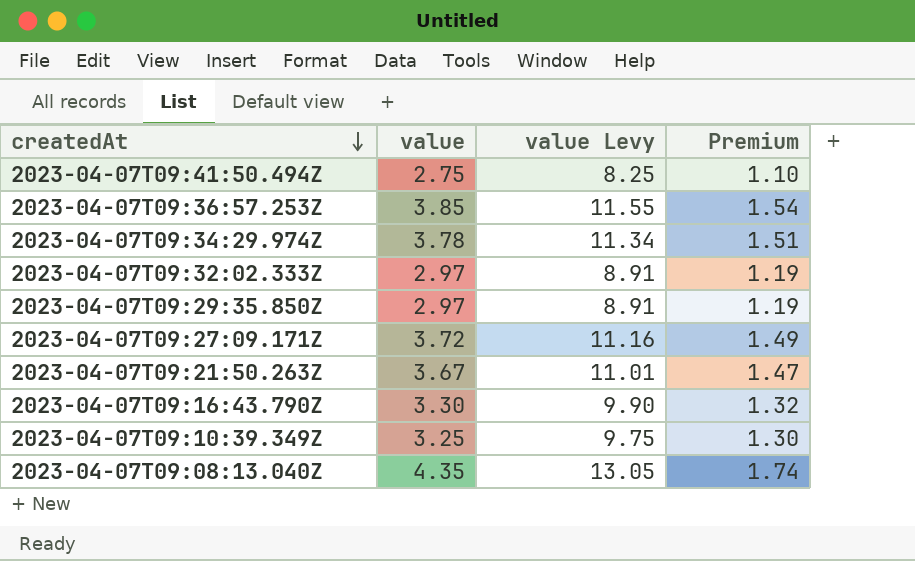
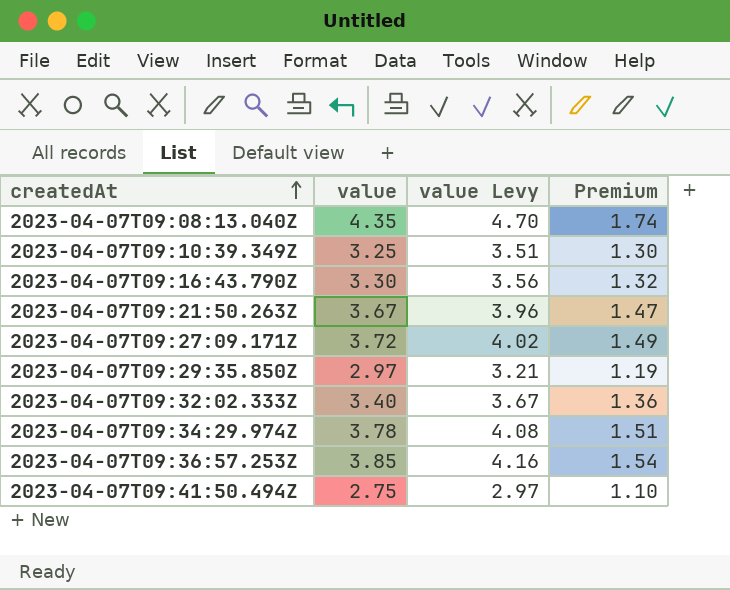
row order: createdAt descending -> createdAt ascending
column value Levy | formula: [value] * 3 -> [value] * 1.08
2023-04-07T09:32:02.333Z | value: 2.97 -> 3.40
2023-04-07T09:32:02.333Z | Premium: 1.19 -> 1.36

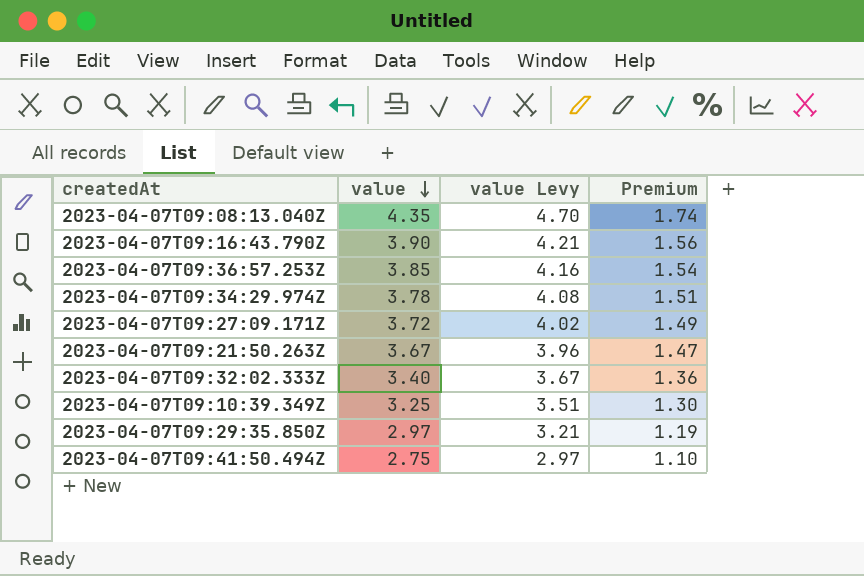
row order: createdAt ascending -> value descending
2023-04-07T09:16:43.790Z | value: 3.30 -> 3.90
2023-04-07T09:16:43.790Z | value Levy: 3.56 -> 4.21
2023-04-07T09:16:43.790Z | Premium: 1.32 -> 1.56

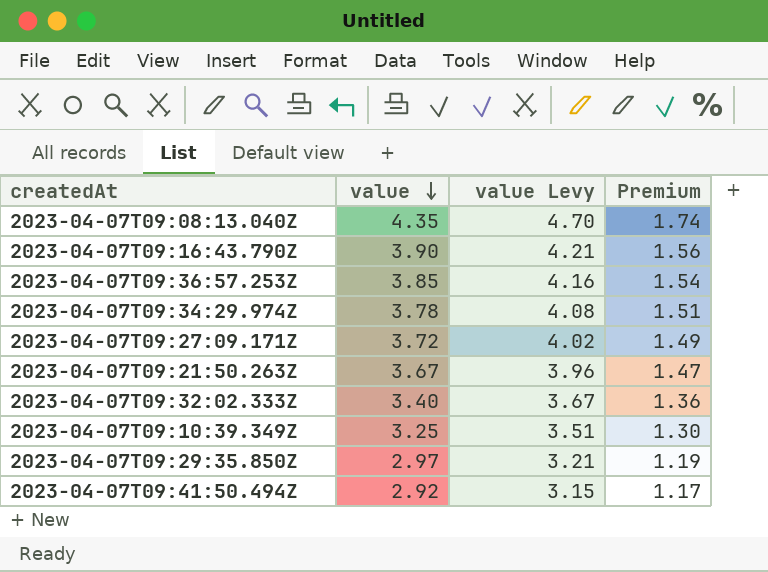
2023-04-07T09:41:50.494Z | value: 2.75 -> 2.92
2023-04-07T09:41:50.494Z | value Levy: 2.97 -> 3.15
2023-04-07T09:41:50.494Z | Premium: 1.10 -> 1.17

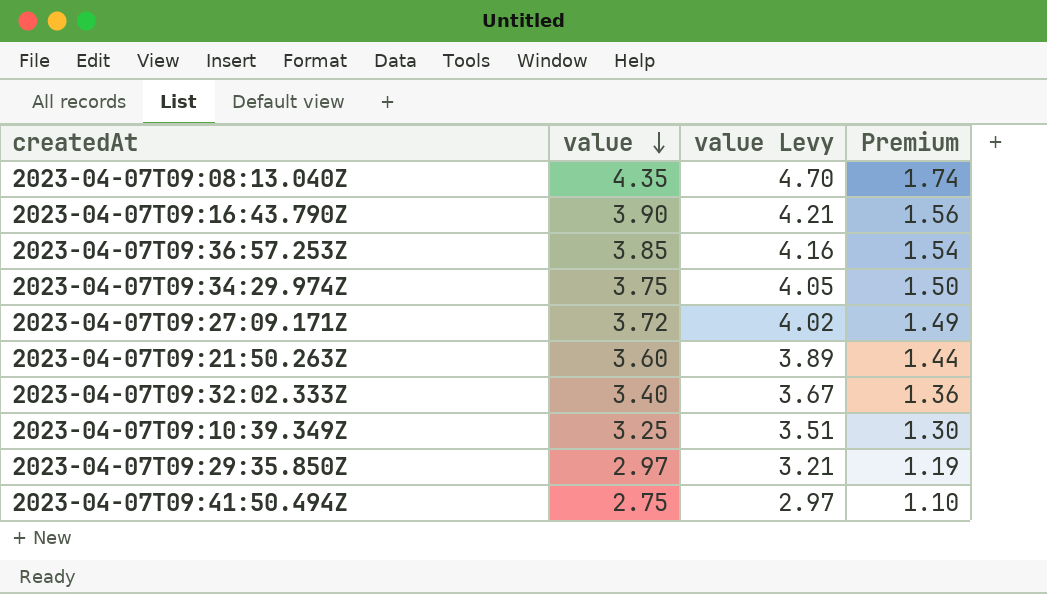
2023-04-07T09:34:29.974Z | value: 3.78 -> 3.75
2023-04-07T09:34:29.974Z | value Levy: 4.08 -> 4.05
2023-04-07T09:34:29.974Z | Premium: 1.51 -> 1.50
2023-04-07T09:21:50.263Z | value: 3.67 -> 3.60
2023-04-07T09:21:50.263Z | value Levy: 3.96 -> 3.89
2023-04-07T09:21:50.263Z | Premium: 1.47 -> 1.44
2023-04-07T09:41:50.494Z | value: 2.92 -> 2.75
2023-04-07T09:41:50.494Z | value Levy: 3.15 -> 2.97
2023-04-07T09:41:50.494Z | Premium: 1.17 -> 1.10

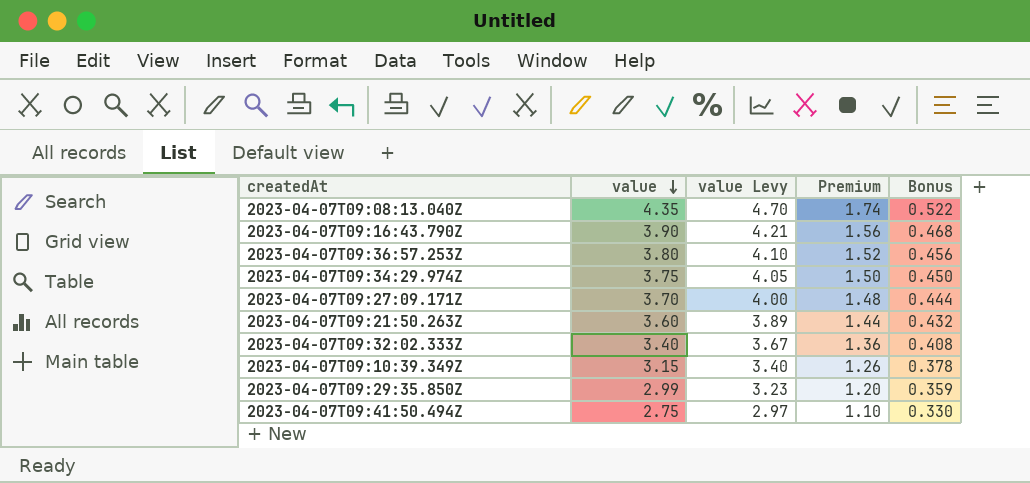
column Bonus | formula: none -> [value] * 0.12
2023-04-07T09:36:57.253Z | value: 3.85 -> 3.80
2023-04-07T09:36:57.253Z | value Levy: 4.16 -> 4.10
2023-04-07T09:36:57.253Z | Premium: 1.54 -> 1.52
2023-04-07T09:27:09.171Z | value: 3.72 -> 3.70
2023-04-07T09:27:09.171Z | value Levy: 4.02 -> 4.00
2023-04-07T09:27:09.171Z | Premium: 1.49 -> 1.48
2023-04-07T09:10:39.349Z | value: 3.25 -> 3.15
2023-04-07T09:10:39.349Z | value Levy: 3.51 -> 3.40
2023-04-07T09:10:39.349Z | Premium: 1.30 -> 1.26
2023-04-07T09:29:35.850Z | value: 2.97 -> 2.99
2023-04-07T09:29:35.850Z | value Levy: 3.21 -> 3.23
2023-04-07T09:29:35.850Z | Premium: 1.19 -> 1.20

